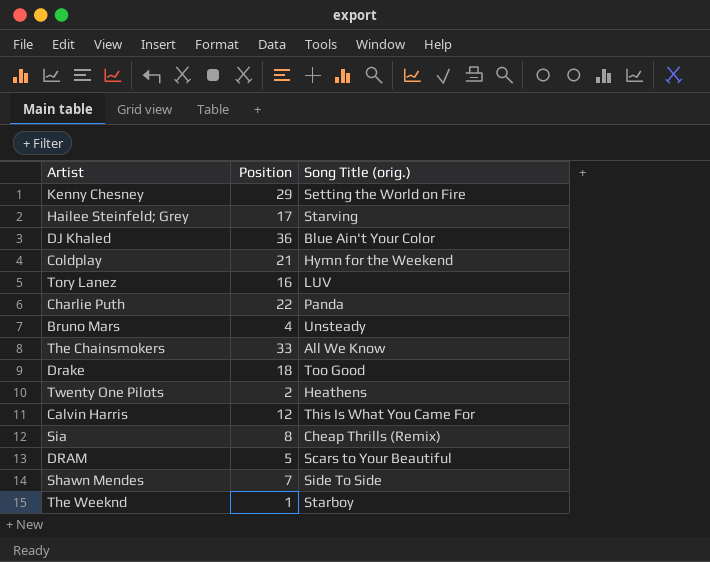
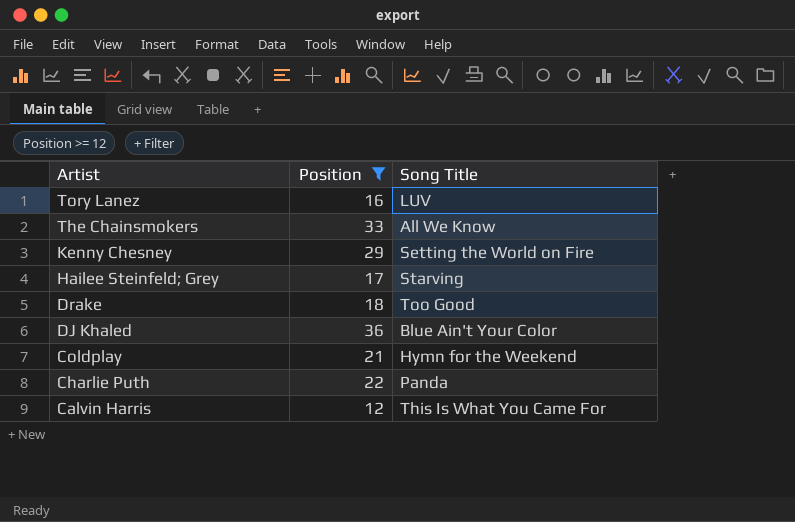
filter: none -> Position >= 12
row order: none -> Artist descending
column name: Song Title (orig.) -> Song Title

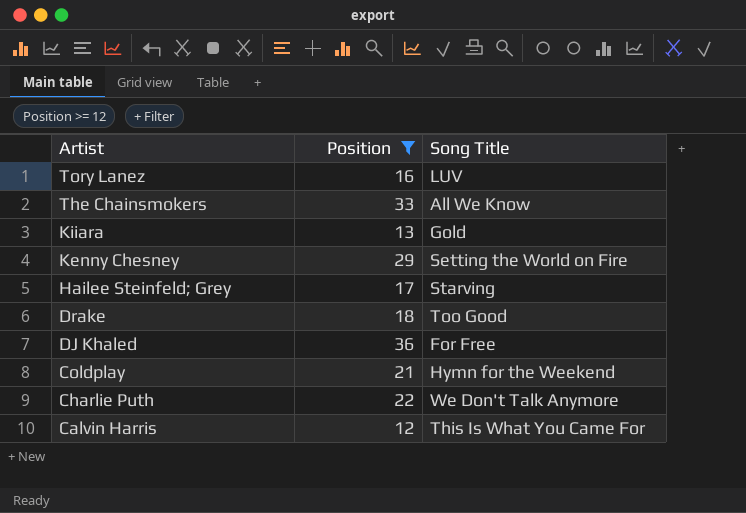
row Kiiara: none -> 13 | Gold
DJ Khaled | Song Title: Blue Ain't Your Color -> For Free
Charlie Puth | Song Title: Panda -> We Don't Talk Anymore

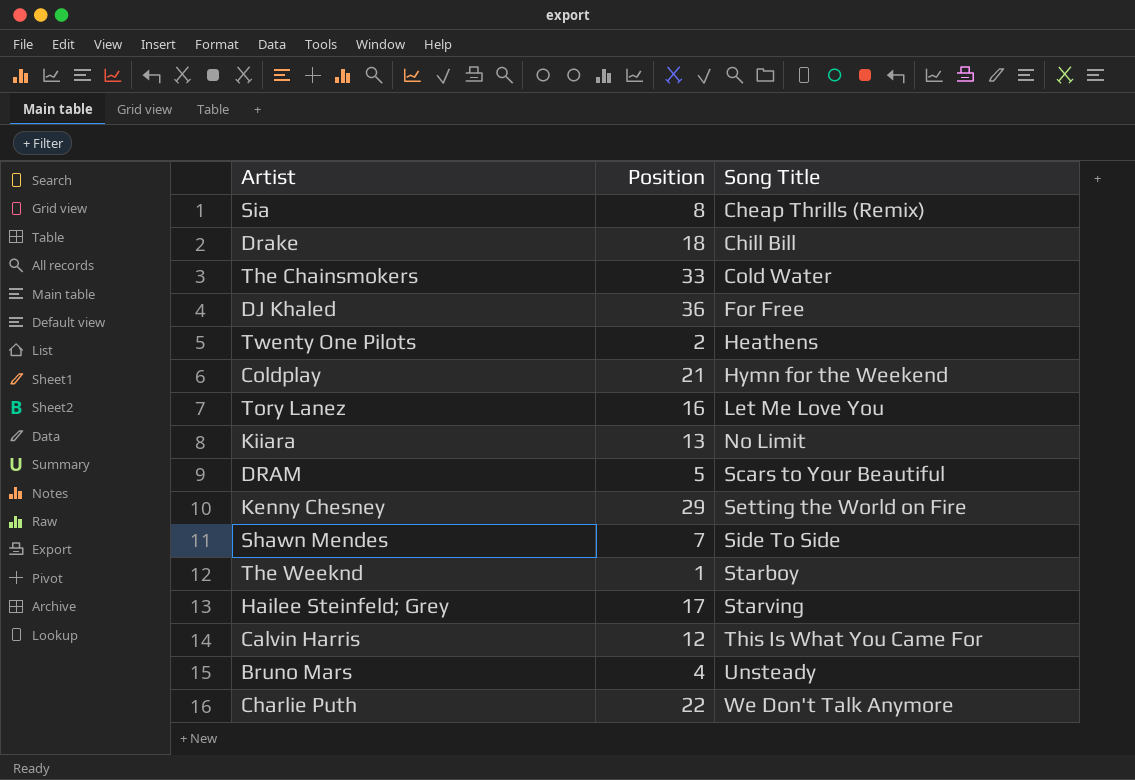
filter: Position >= 12 -> none
row order: Artist descending -> Song Title ascending
Drake | Song Title: Too Good -> Chill Bill
The Chainsmokers | Song Title: All We Know -> Cold Water
Tory Lanez | Song Title: LUV -> Let Me Love You
Kiiara | Song Title: Gold -> No Limit

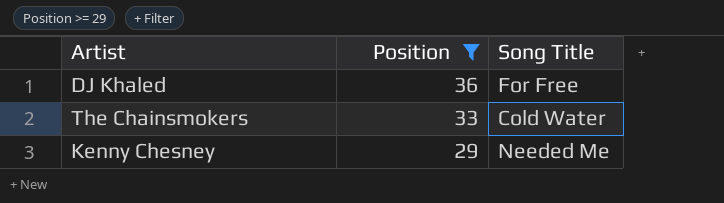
filter: none -> Position >= 29
row order: Song Title ascending -> Position descending
Kenny Chesney | Song Title: Setting the World on Fire -> Needed Me

